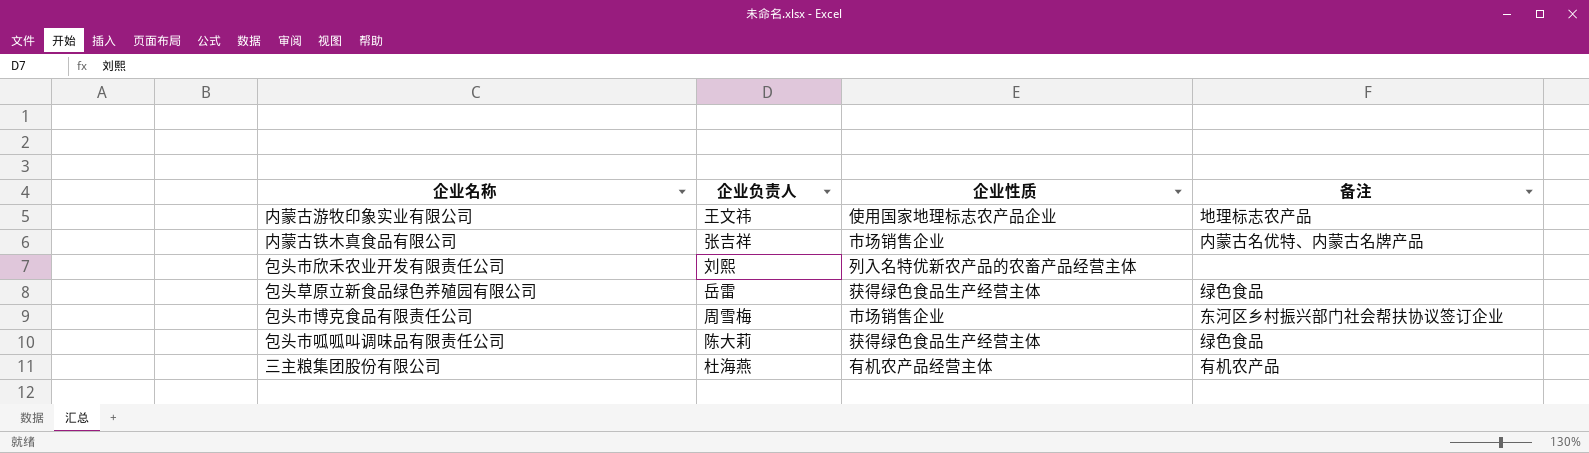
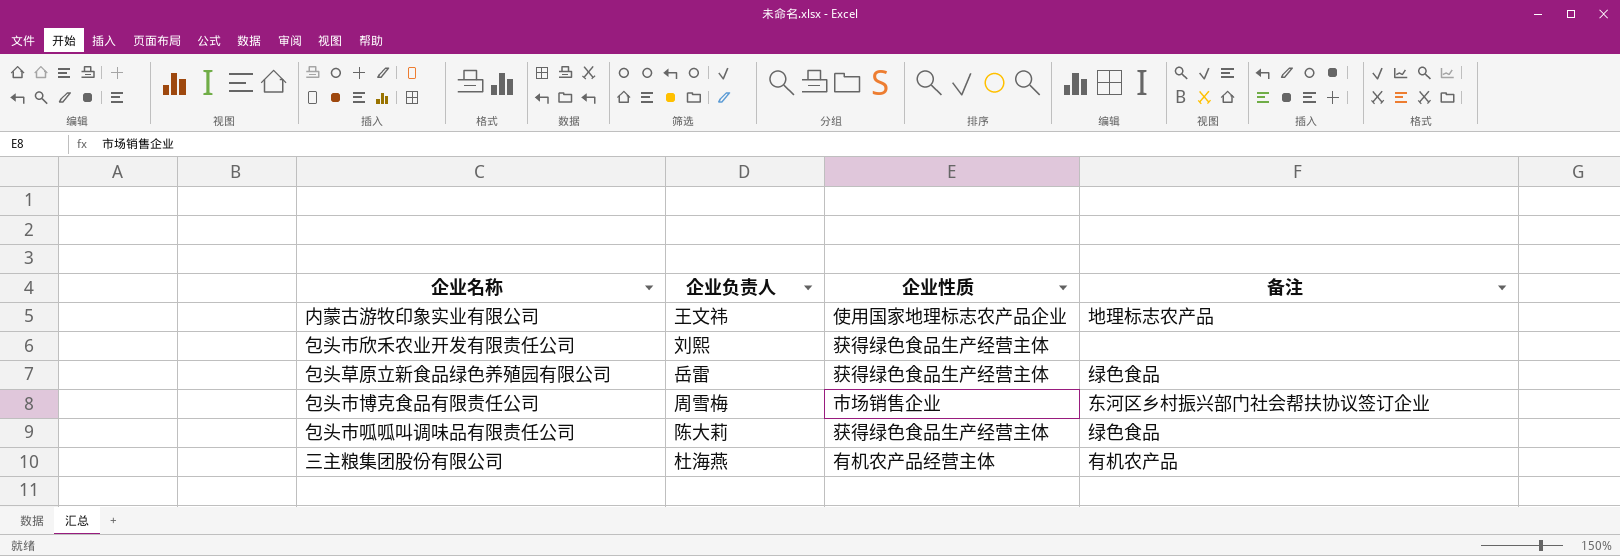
row 内蒙古铁木真食品有限公司: 张吉祥 | 市场销售企业 | 内蒙古名优特、内蒙古名牌产品 -> none
包头市欣禾农业开发有限责任公司 | 企业性质: 列入名特优新农产品的农畜产品经营主体 -> 获得绿色食品生产经营主体

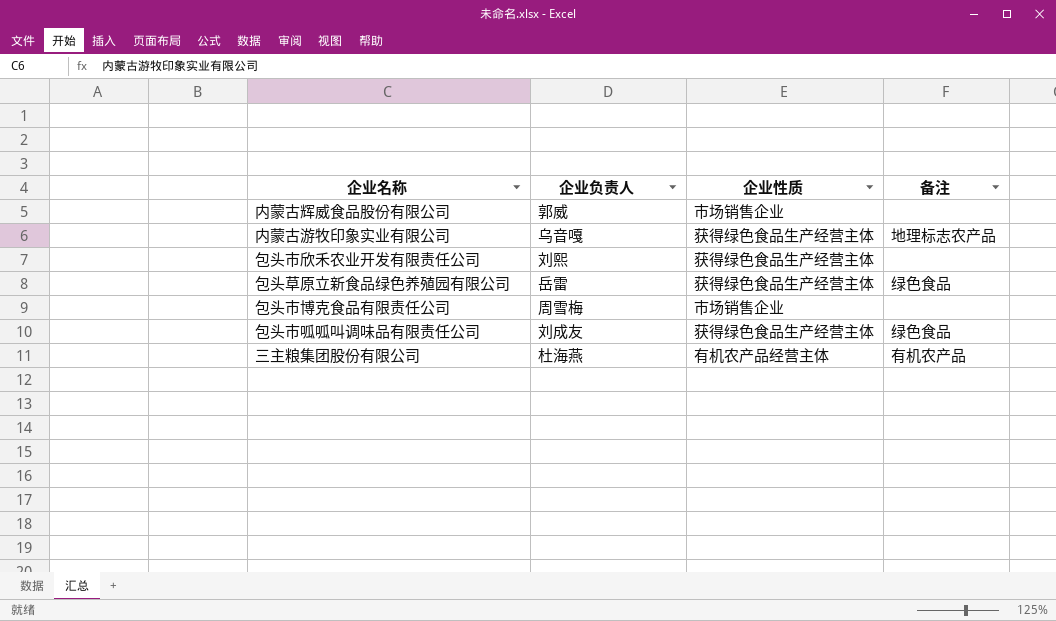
row 内蒙古辉威食品股份有限公司: none -> 郭威 | 市场销售企业 | none
内蒙古游牧印象实业有限公司 | 企业负责人: 王文祎 -> 乌音嘎
内蒙古游牧印象实业有限公司 | 企业性质: 使用国家地理标志农产品企业 -> 获得绿色食品生产经营主体
包头市博克食品有限责任公司 | 备注: 东河区乡村振兴部门社会帮扶协议签订企业 -> none
包头市呱呱叫调味品有限责任公司 | 企业负责人: 陈大莉 -> 刘成友

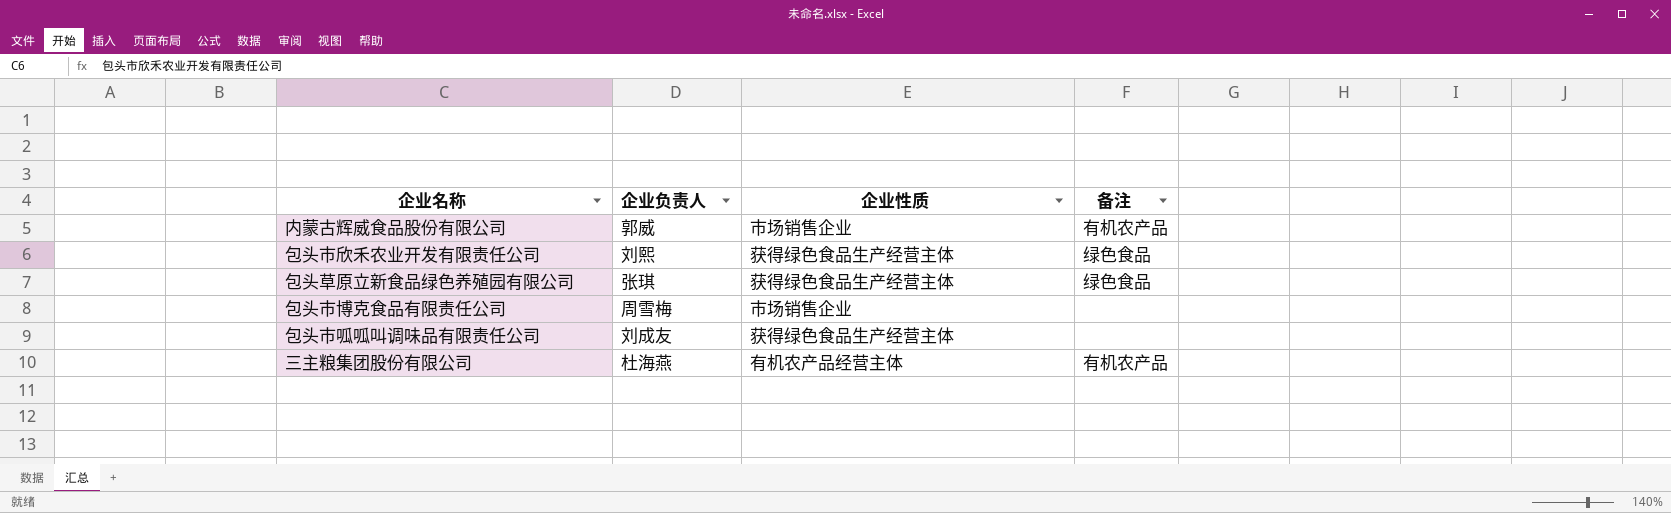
row 内蒙古游牧印象实业有限公司: 乌音嘎 | 获得绿色食品生产经营主体 | 地理标志农产品 -> none
内蒙古辉威食品股份有限公司 | 备注: none -> 有机农产品
包头市欣禾农业开发有限责任公司 | 备注: none -> 绿色食品
包头草原立新食品绿色养殖园有限公司 | 企业负责人: 岳雷 -> 张琪
包头市呱呱叫调味品有限责任公司 | 备注: 绿色食品 -> none

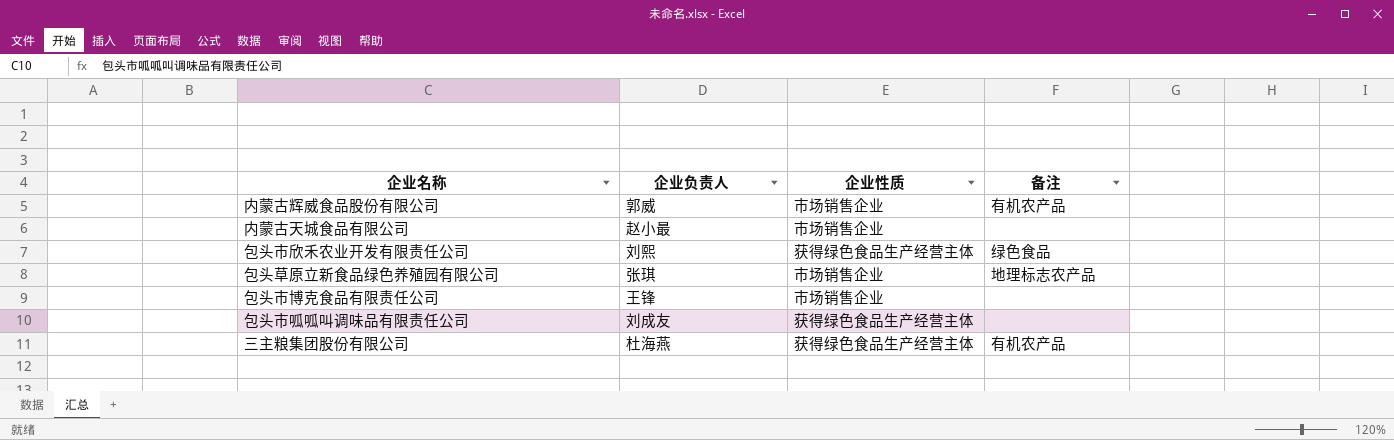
row 内蒙古天城食品有限公司: none -> 赵小最 | 市场销售企业 | none
包头草原立新食品绿色养殖园有限公司 | 企业性质: 获得绿色食品生产经营主体 -> 市场销售企业
包头草原立新食品绿色养殖园有限公司 | 备注: 绿色食品 -> 地理标志农产品
包头市博克食品有限责任公司 | 企业负责人: 周雪梅 -> 王锋
三主粮集团股份有限公司 | 企业性质: 有机农产品经营主体 -> 获得绿色食品生产经营主体

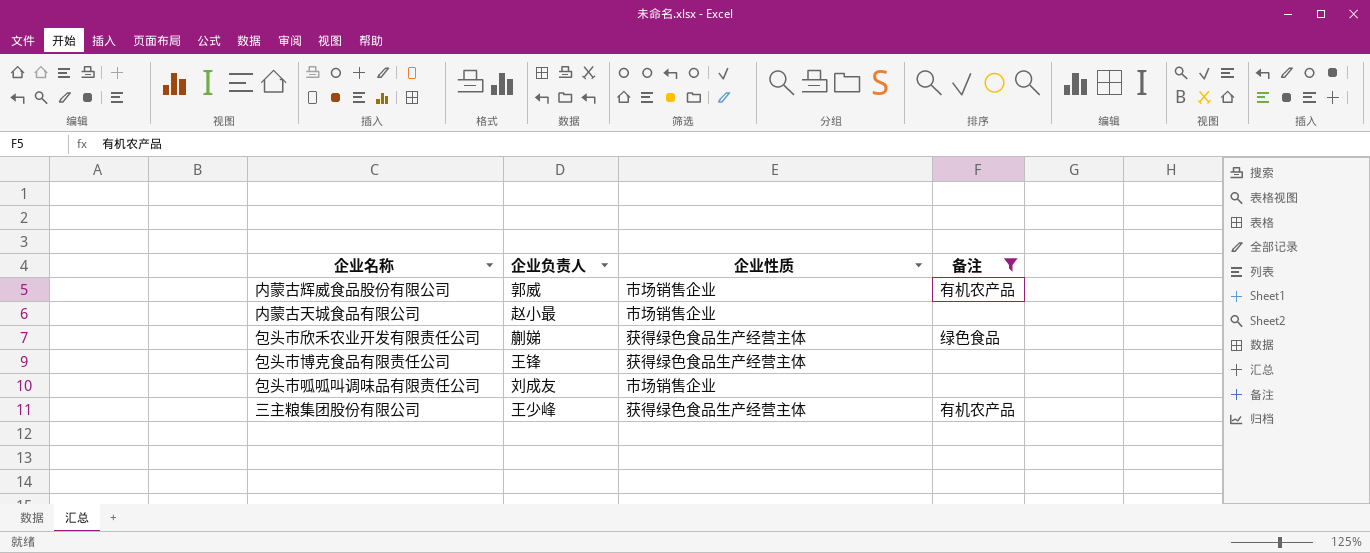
filter: none -> 备注 != 地理标志农产品
包头市欣禾农业开发有限责任公司 | 企业负责人: 刘熙 -> 蒯娣
包头市博克食品有限责任公司 | 企业性质: 市场销售企业 -> 获得绿色食品生产经营主体
包头市呱呱叫调味品有限责任公司 | 企业性质: 获得绿色食品生产经营主体 -> 市场销售企业
三主粮集团股份有限公司 | 企业负责人: 杜海燕 -> 王少峰

